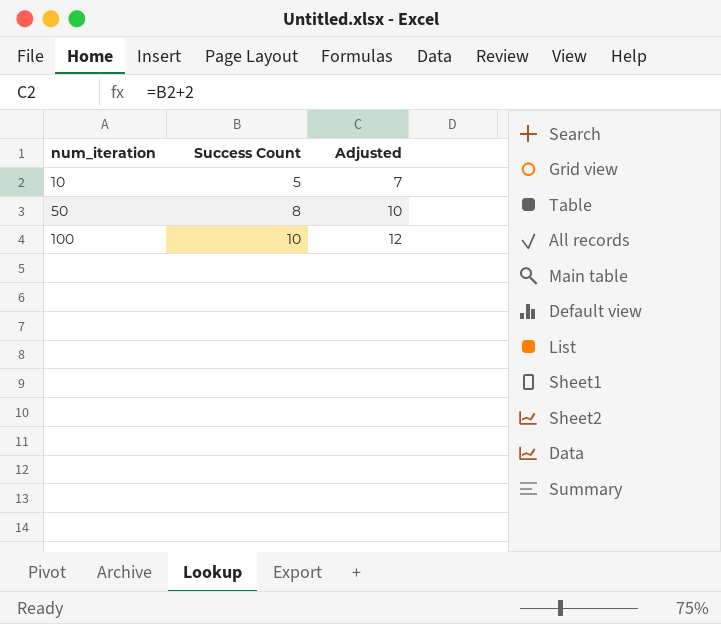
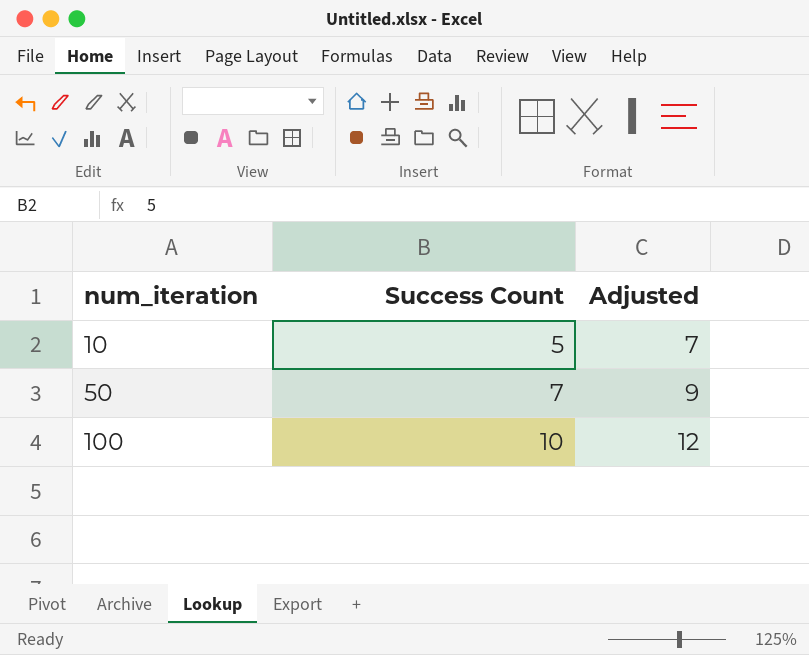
50 | Success Count: 8 -> 7
50 | Adjusted: 10 -> 9

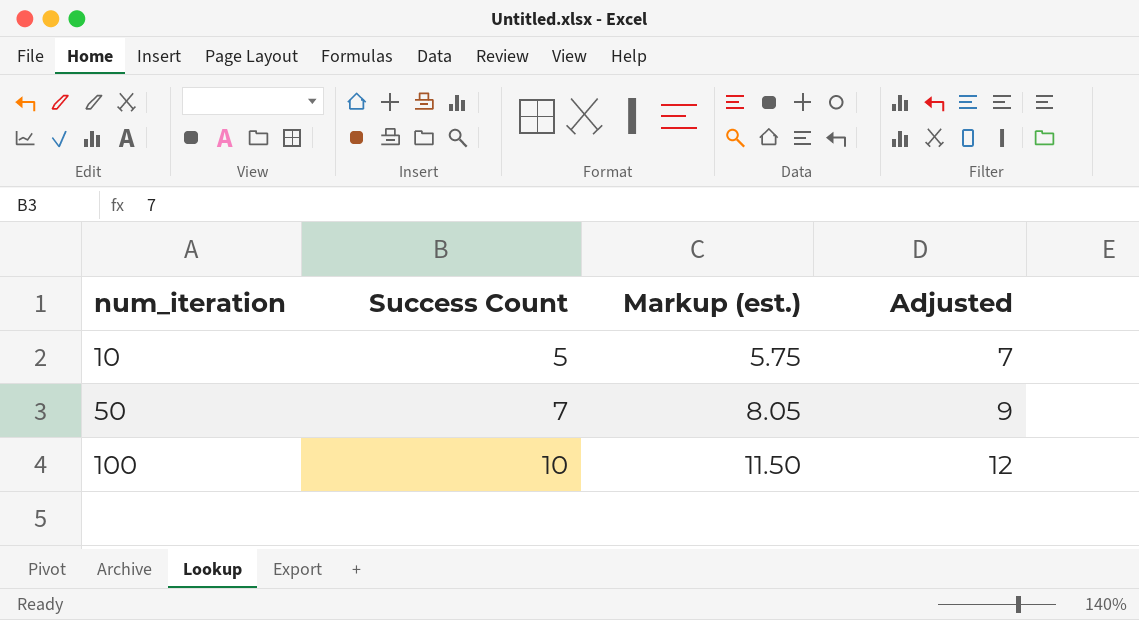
column Markup (est.) | formula: none -> [Success Count] * 1.15

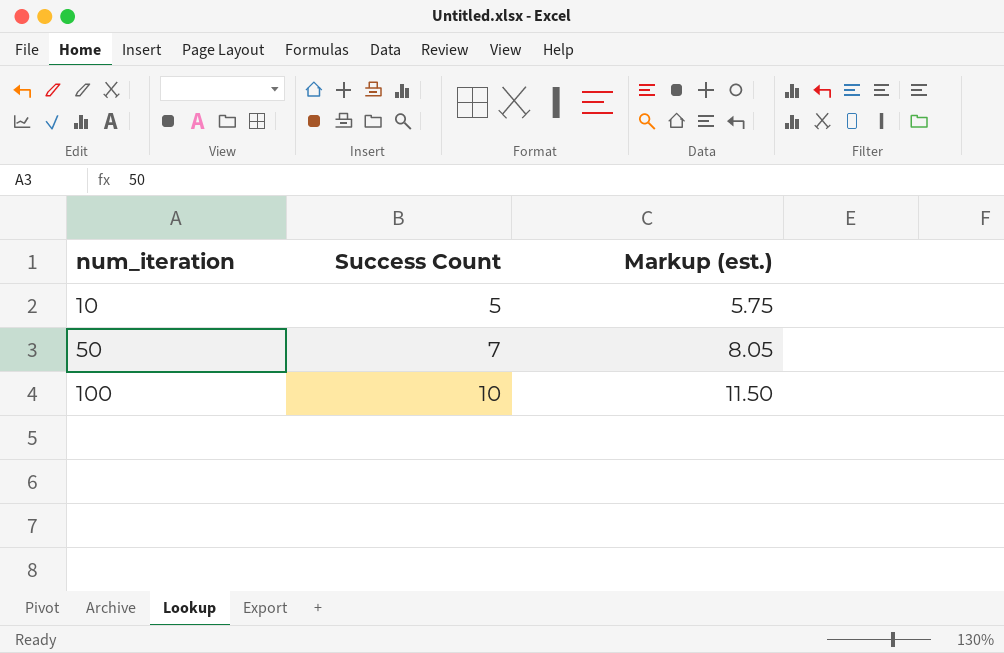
column Adjusted | formula: [Success Count] + 2 -> none

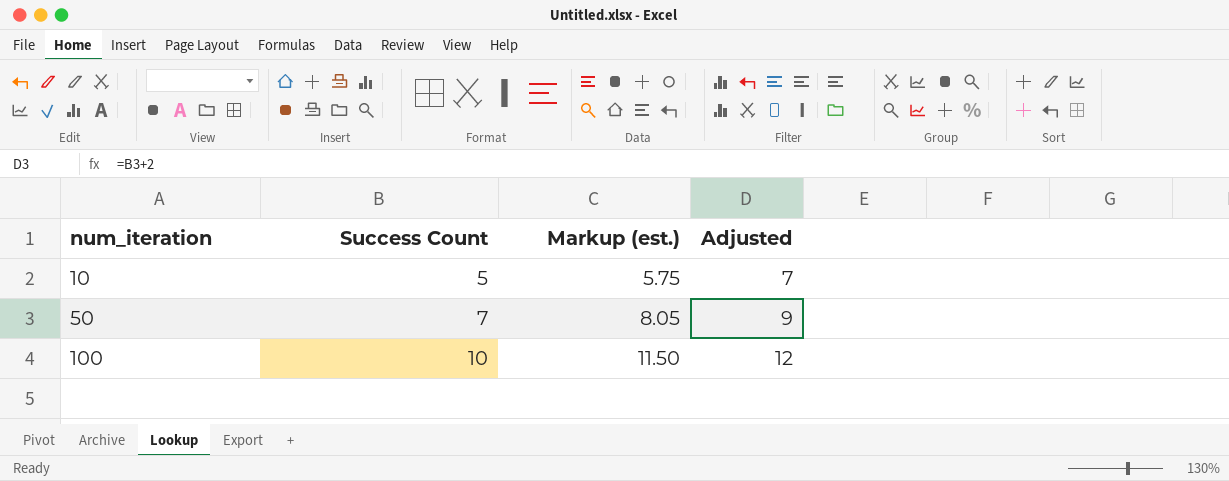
column Adjusted | formula: none -> [Success Count] + 2

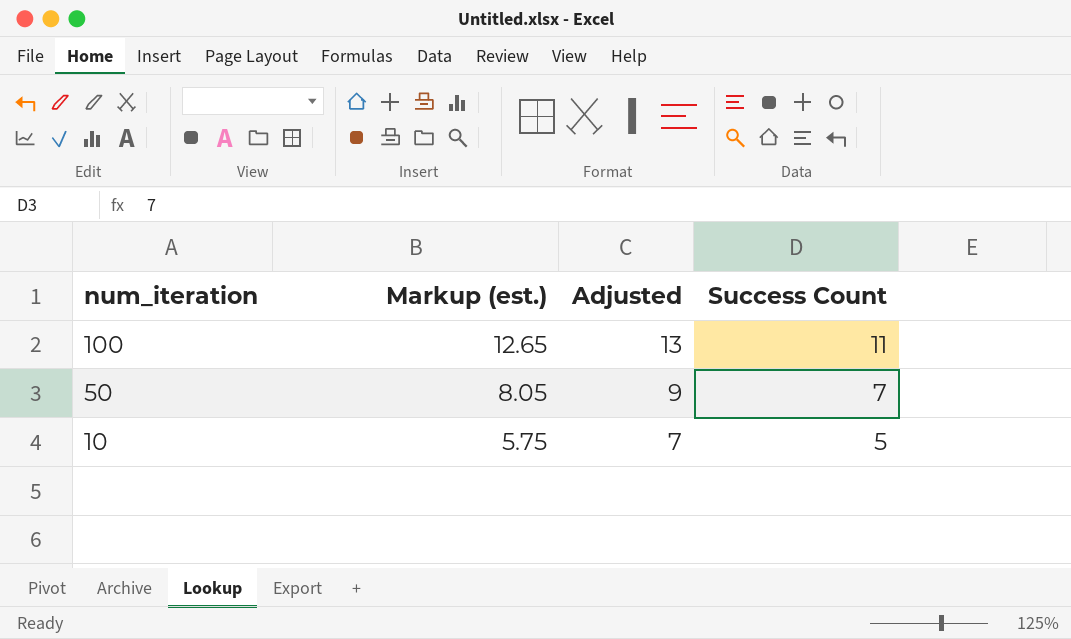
row order: num_iteration ascending -> num_iteration descending
column Success Count | position: 2 -> 4
100 | Markup (est.): 11.50 -> 12.65
100 | Adjusted: 12 -> 13
100 | Success Count: 10 -> 11

